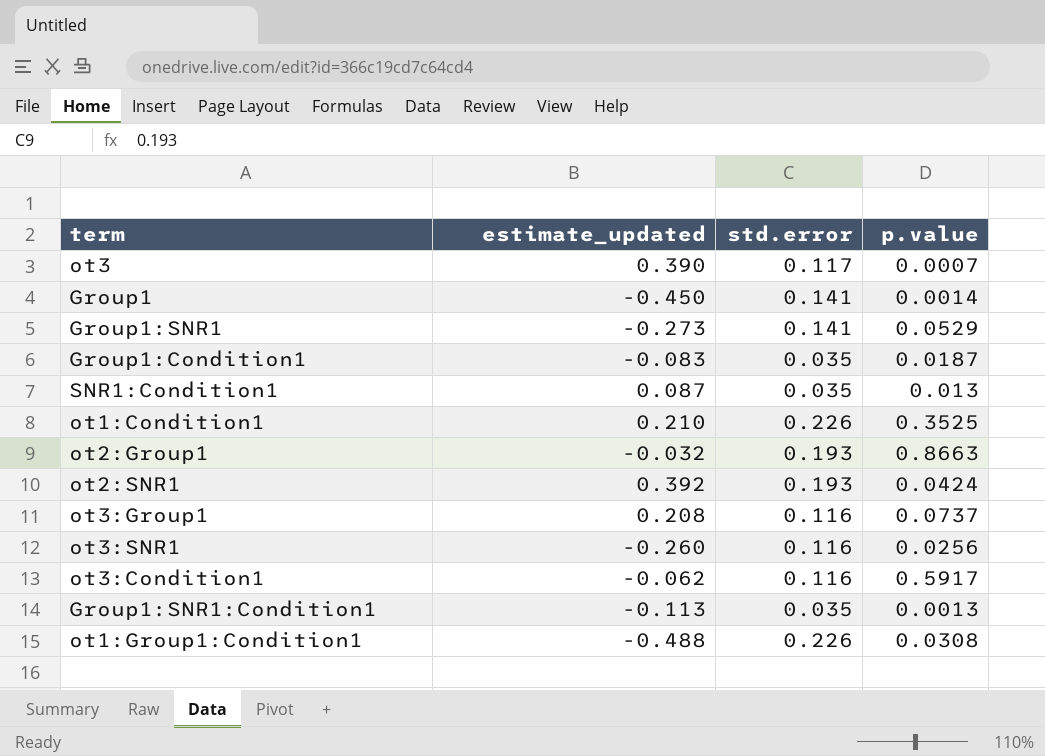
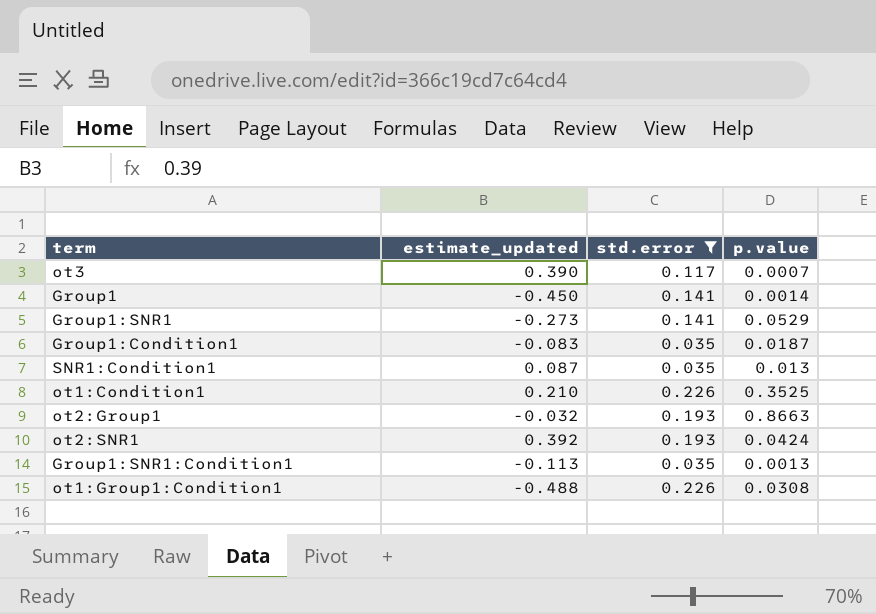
filter: none -> std.error != 0.116

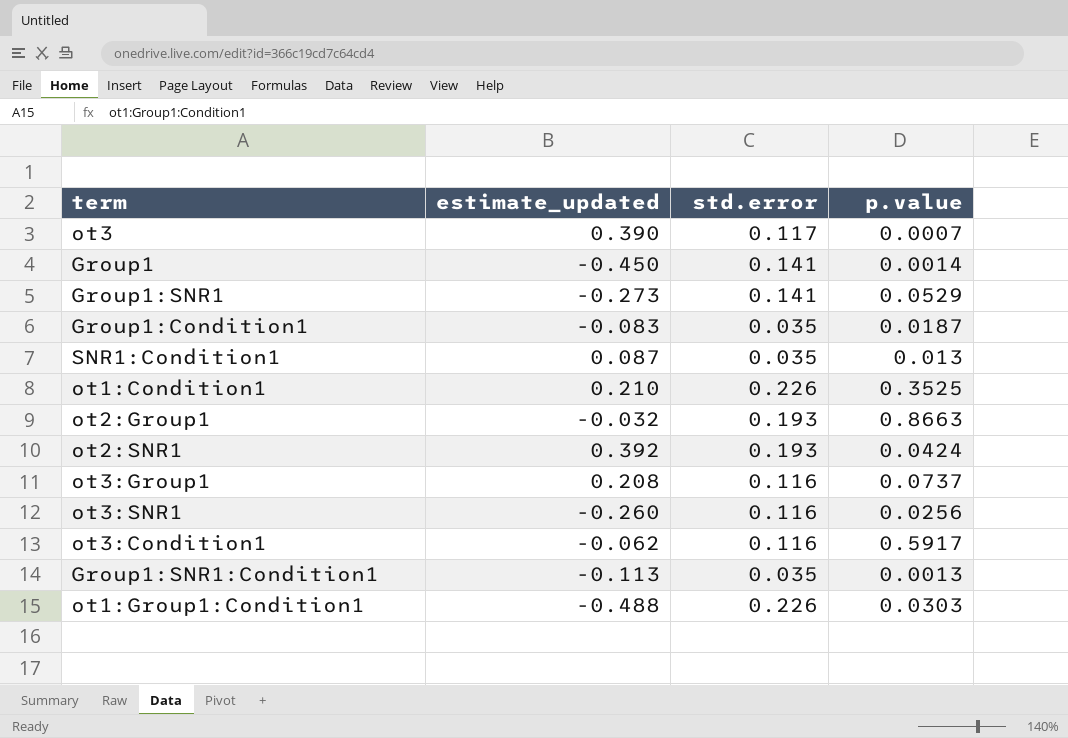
filter: std.error != 0.116 -> none
ot1:Group1:Condition1 | p.value: 0.0308 -> 0.0303

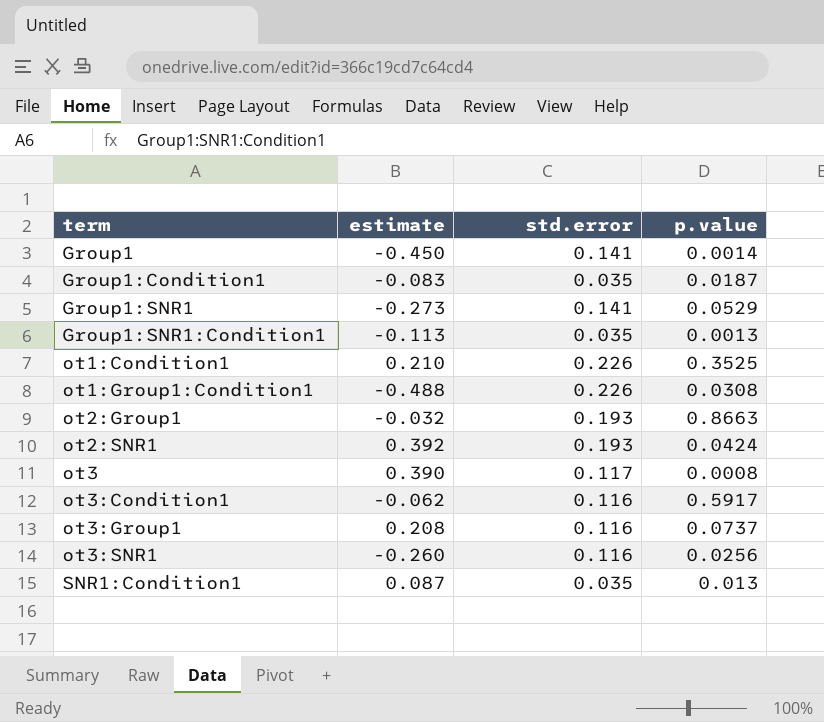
row order: none -> term ascending
column name: estimate_updated -> estimate
ot1:Group1:Condition1 | p.value: 0.0303 -> 0.0308
ot3 | p.value: 0.0007 -> 0.0008

